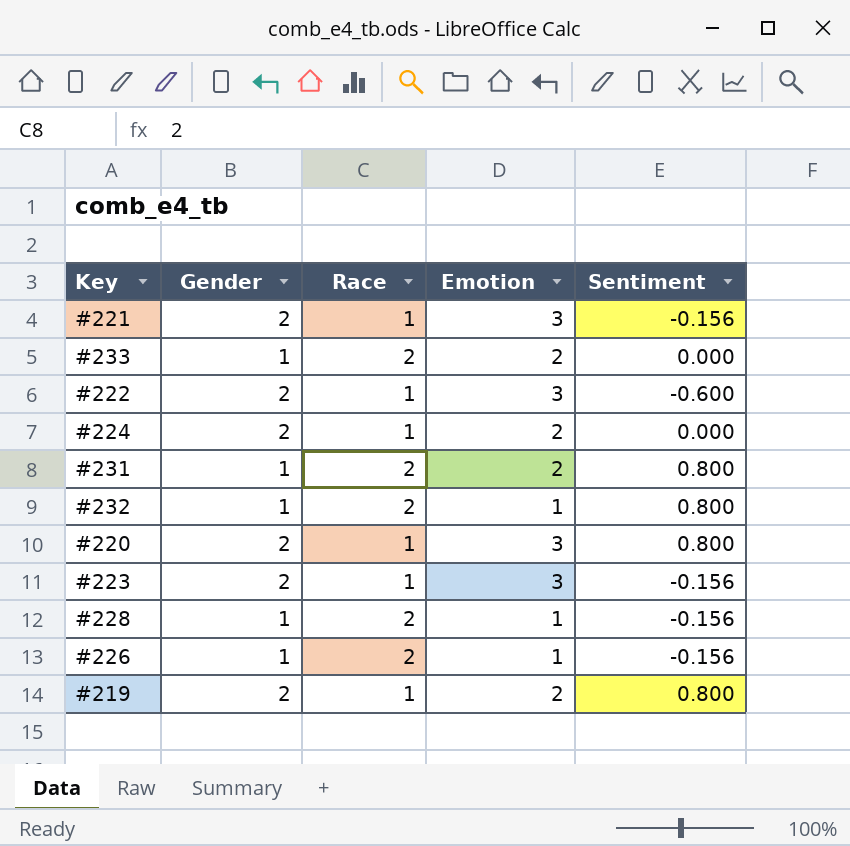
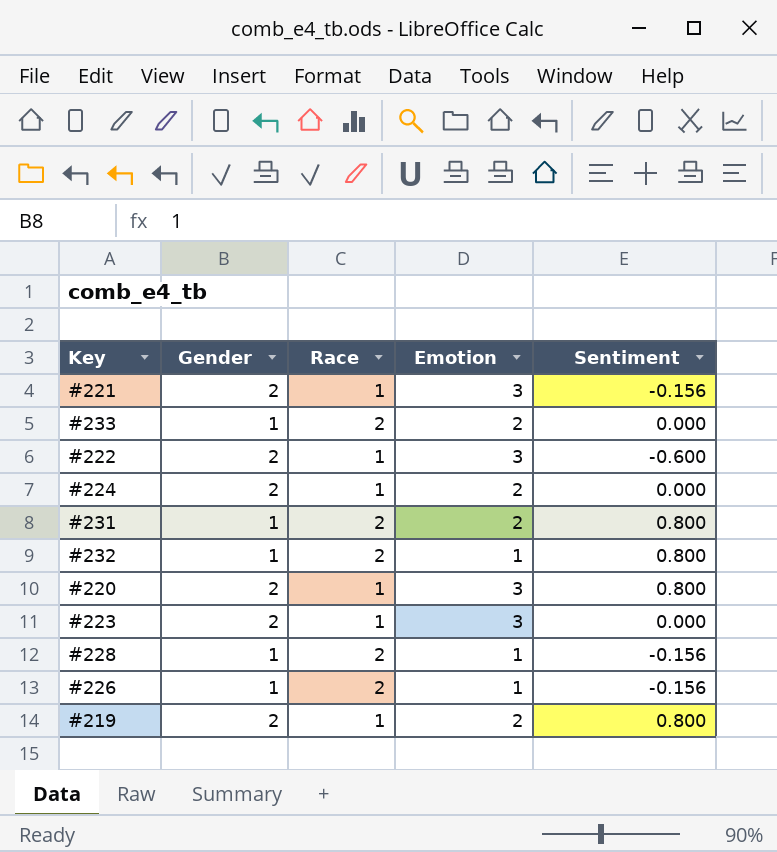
#223 | Sentiment: -0.156 -> 0.000

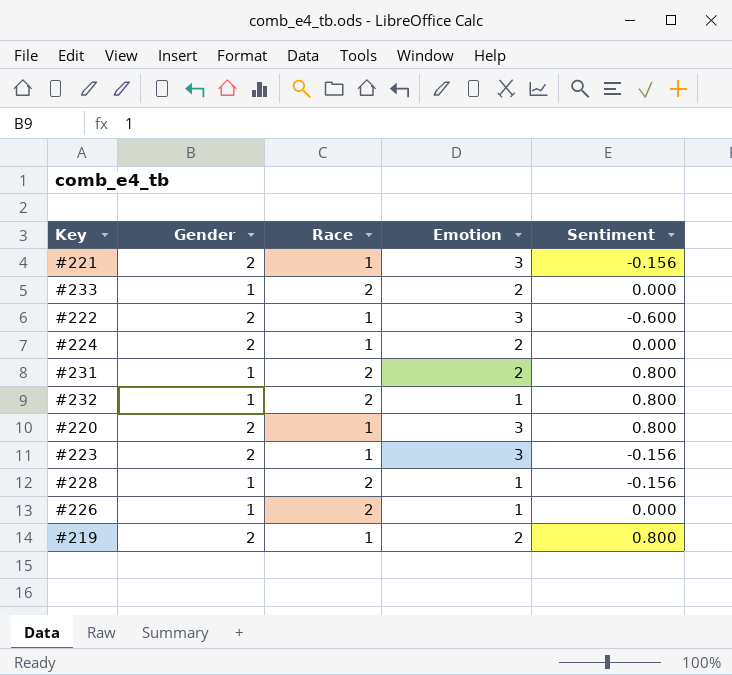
#223 | Sentiment: 0.000 -> -0.156
#226 | Sentiment: -0.156 -> 0.000

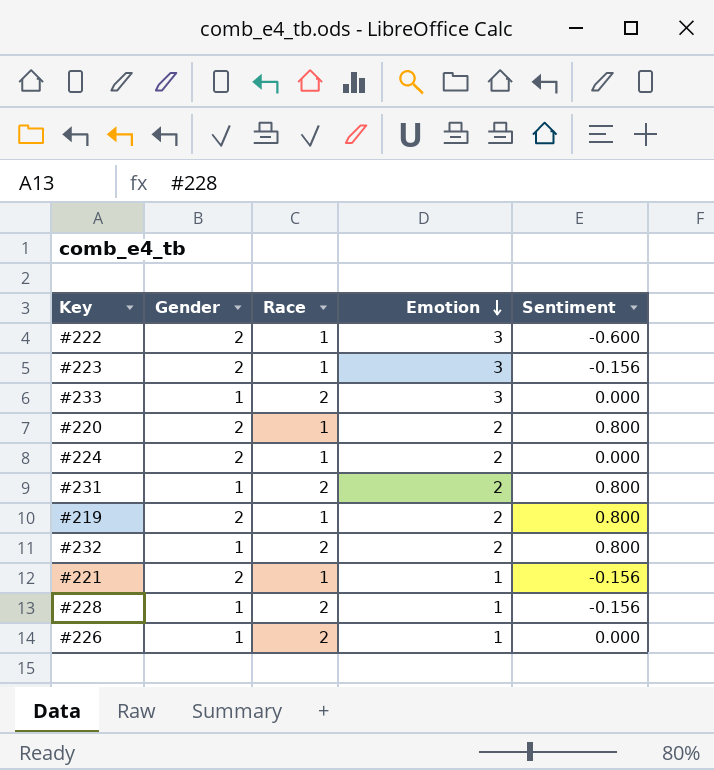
row order: none -> Emotion descending
#233 | Emotion: 2 -> 3
#220 | Emotion: 3 -> 2
#232 | Emotion: 1 -> 2
#221 | Emotion: 3 -> 1

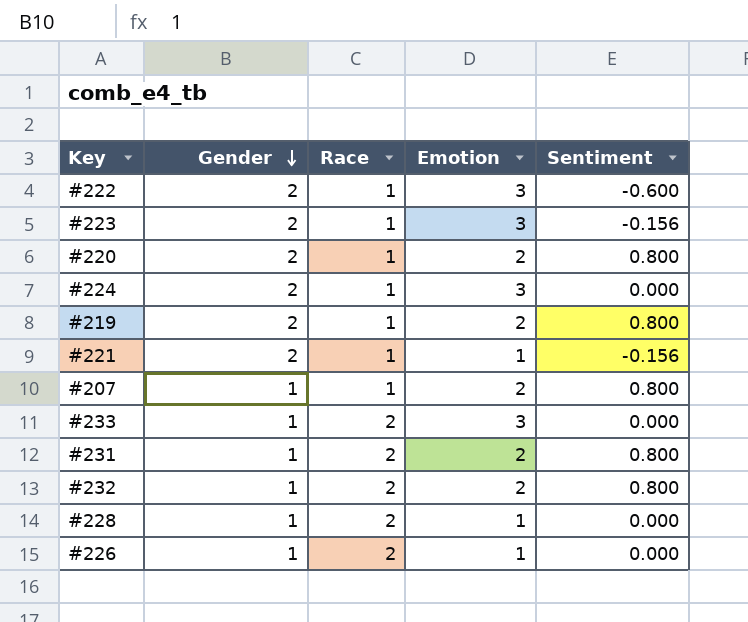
row order: Emotion descending -> Gender descending
#224 | Emotion: 2 -> 3
row #207: none -> 1 | 1 | 2 | 0.800
#228 | Sentiment: -0.156 -> 0.000

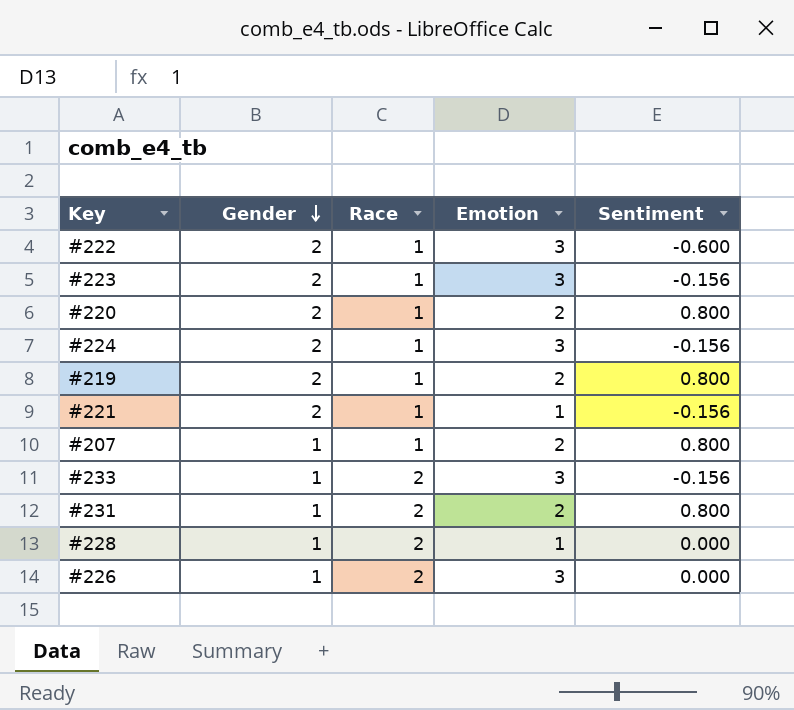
row #232: 1 | 2 | 2 | 0.800 -> none
#224 | Sentiment: 0.000 -> -0.156
#233 | Sentiment: 0.000 -> -0.156
#226 | Emotion: 1 -> 3

